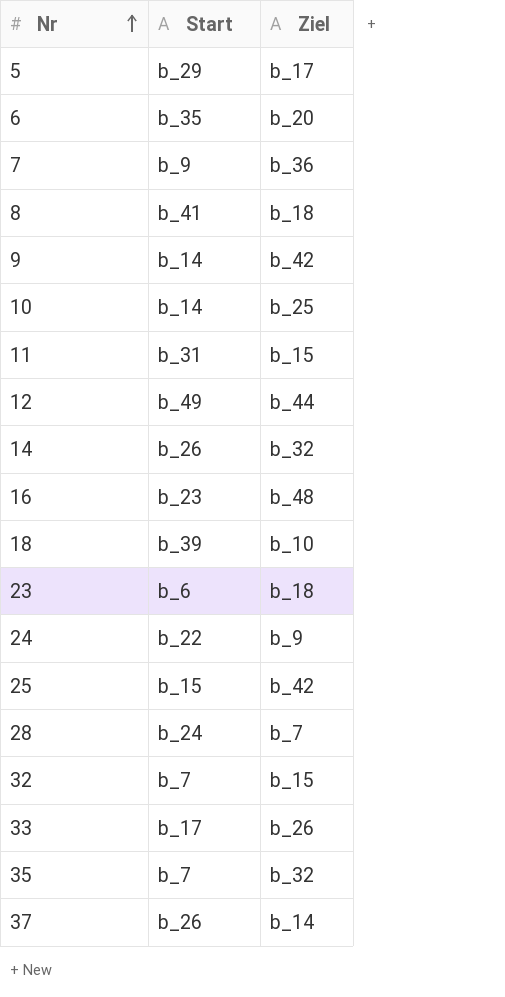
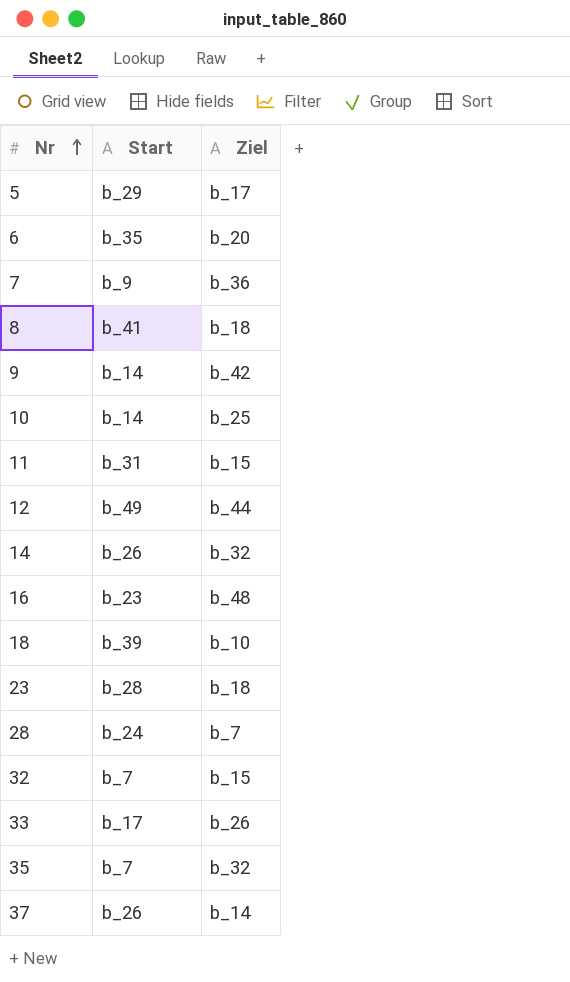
row 24: b_22 | b_9 -> none
row 25: b_15 | b_42 -> none
23 | Start: b_6 -> b_28

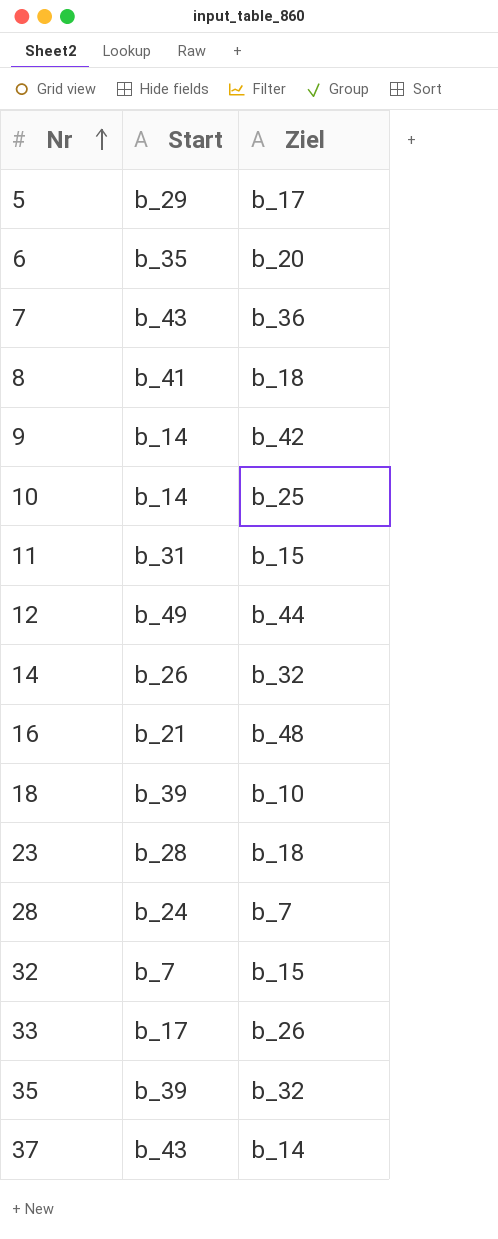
7 | Start: b_9 -> b_43
16 | Start: b_23 -> b_21
35 | Start: b_7 -> b_39
37 | Start: b_26 -> b_43

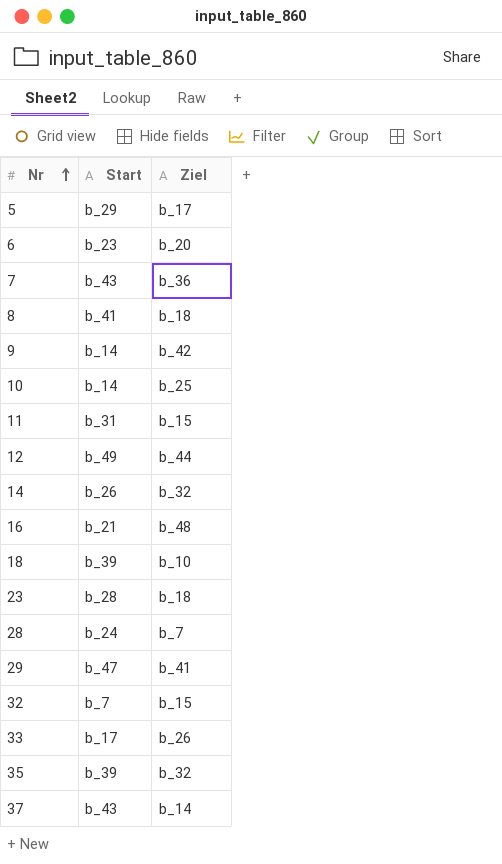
6 | Start: b_35 -> b_23
row 29: none -> b_47 | b_41

